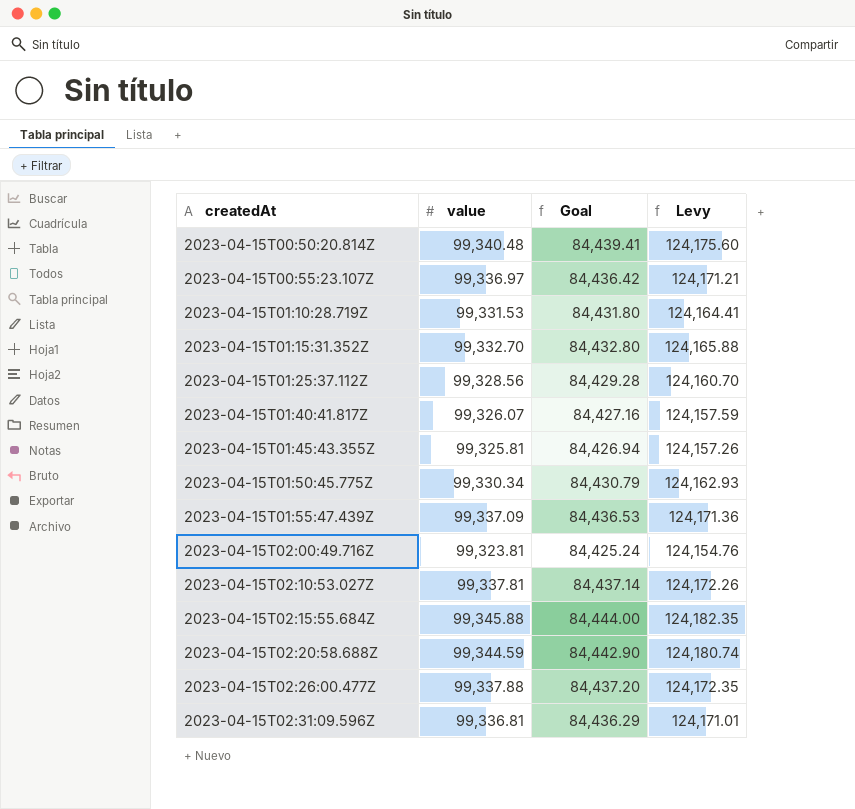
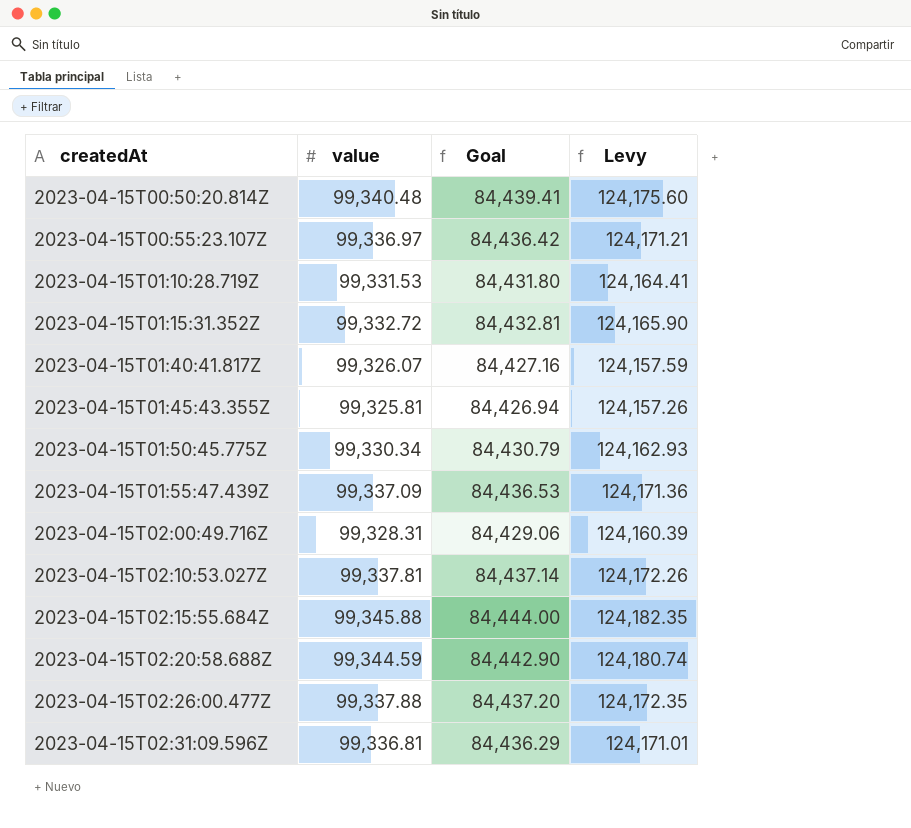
row 2023-04-15T01:25:37.112Z: 99,328.56 | 84,429.28 | 124,160.70 -> none
2023-04-15T01:15:31.352Z | value: 99,332.70 -> 99,332.72
2023-04-15T01:15:31.352Z | Goal: 84,432.80 -> 84,432.81
2023-04-15T01:15:31.352Z | Levy: 124,165.88 -> 124,165.90
2023-04-15T02:00:49.716Z | value: 99,323.81 -> 99,328.31
2023-04-15T02:00:49.716Z | Goal: 84,425.24 -> 84,429.06
2023-04-15T02:00:49.716Z | Levy: 124,154.76 -> 124,160.39

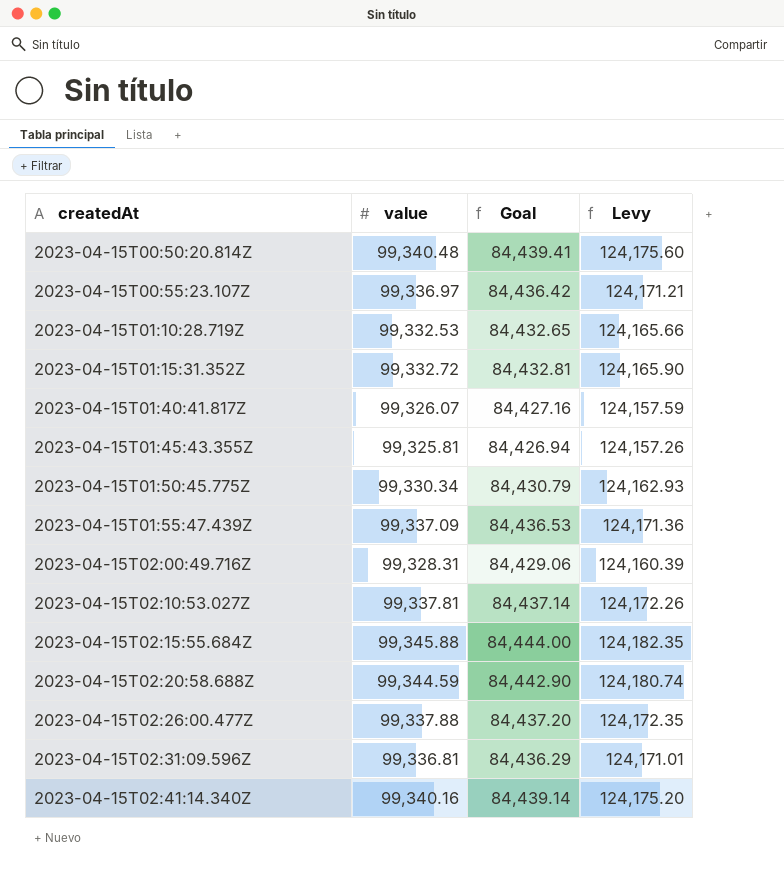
2023-04-15T01:10:28.719Z | value: 99,331.53 -> 99,332.53
2023-04-15T01:10:28.719Z | Goal: 84,431.80 -> 84,432.65
2023-04-15T01:10:28.719Z | Levy: 124,164.41 -> 124,165.66
row 2023-04-15T02:41:14.340Z: none -> 99,340.16 | 84,439.14 | 124,175.20

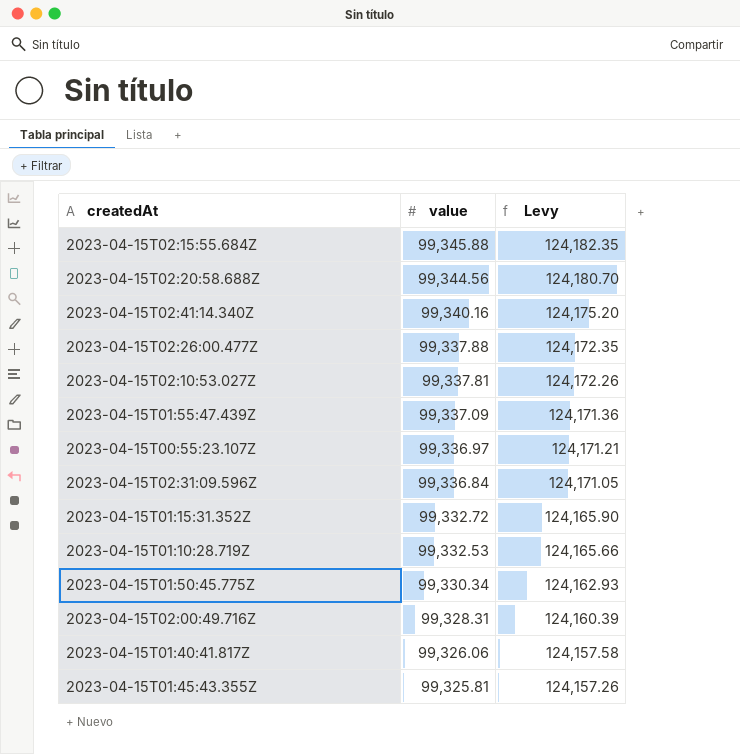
row order: createdAt ascending -> value descending
column Goal | formula: [value] * 0.85 -> none
row 2023-04-15T00:50:20.814Z: 99,340.48 | 84,439.41 | 124,175.60 -> none
2023-04-15T02:20:58.688Z | value: 99,344.59 -> 99,344.56
2023-04-15T02:20:58.688Z | Levy: 124,180.74 -> 124,180.70
2023-04-15T02:31:09.596Z | value: 99,336.81 -> 99,336.84
2023-04-15T02:31:09.596Z | Levy: 124,171.01 -> 124,171.05
2023-04-15T01:40:41.817Z | value: 99,326.07 -> 99,326.06
2023-04-15T01:40:41.817Z | Levy: 124,157.59 -> 124,157.58

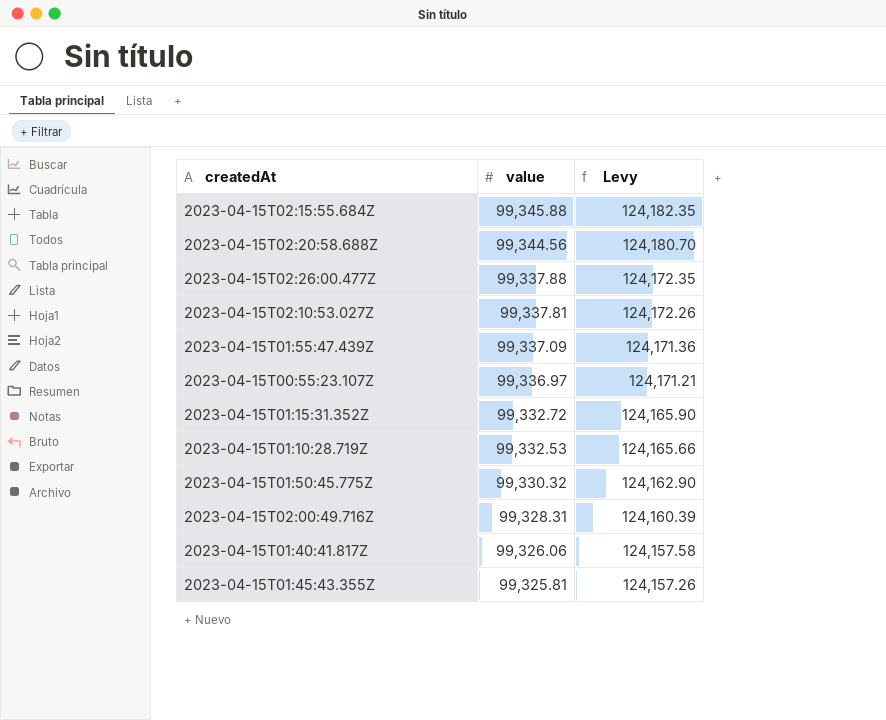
row 2023-04-15T02:41:14.340Z: 99,340.16 | 124,175.20 -> none
row 2023-04-15T02:31:09.596Z: 99,336.84 | 124,171.05 -> none
2023-04-15T01:50:45.775Z | value: 99,330.34 -> 99,330.32
2023-04-15T01:50:45.775Z | Levy: 124,162.93 -> 124,162.90

